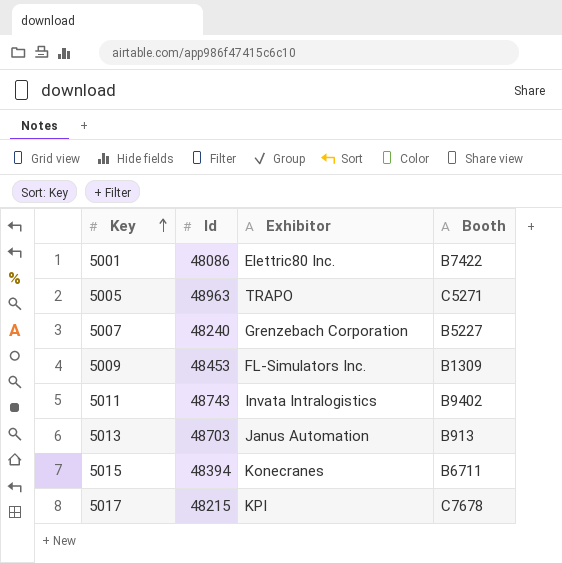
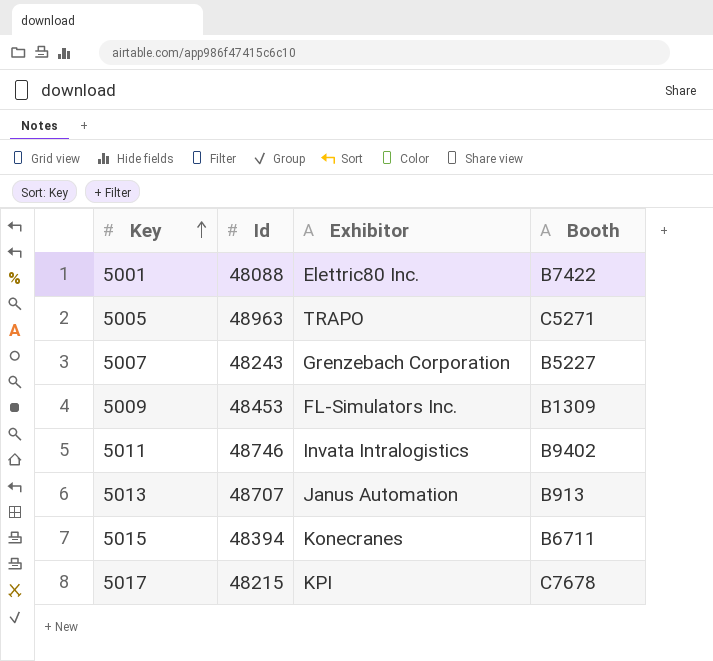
5001 | Id: 48086 -> 48088
5007 | Id: 48240 -> 48243
5011 | Id: 48743 -> 48746
5013 | Id: 48703 -> 48707

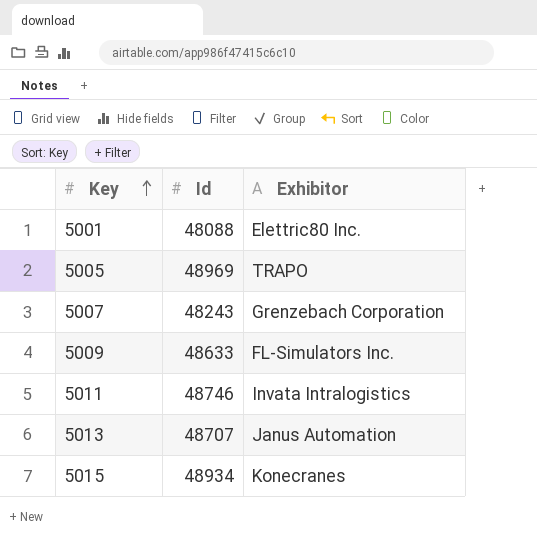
column Booth | position: 4 -> none
row 5017: 48215 | KPI | C7678 -> none
5005 | Id: 48963 -> 48969
5009 | Id: 48453 -> 48633
5015 | Id: 48394 -> 48934

